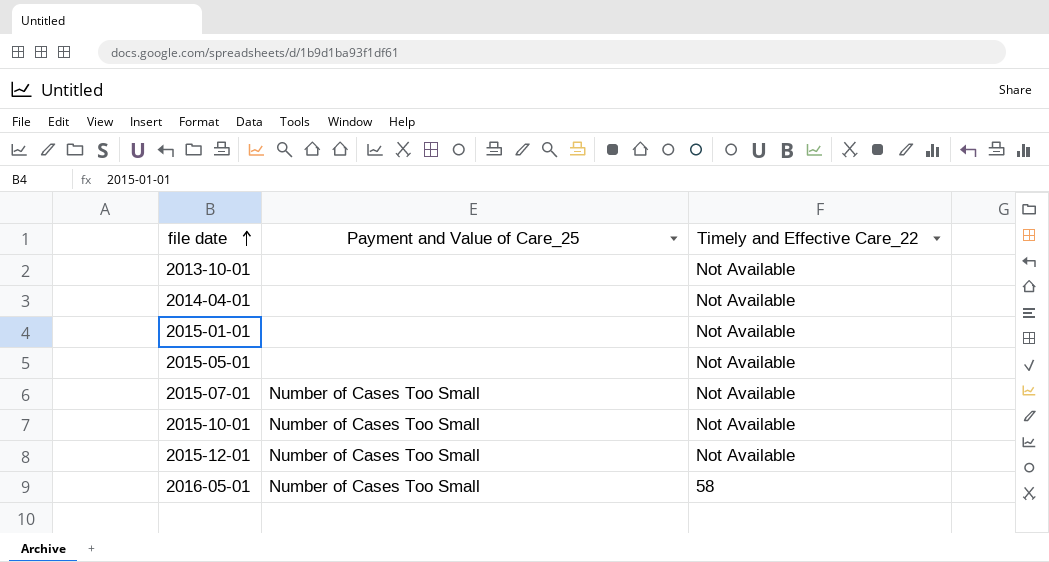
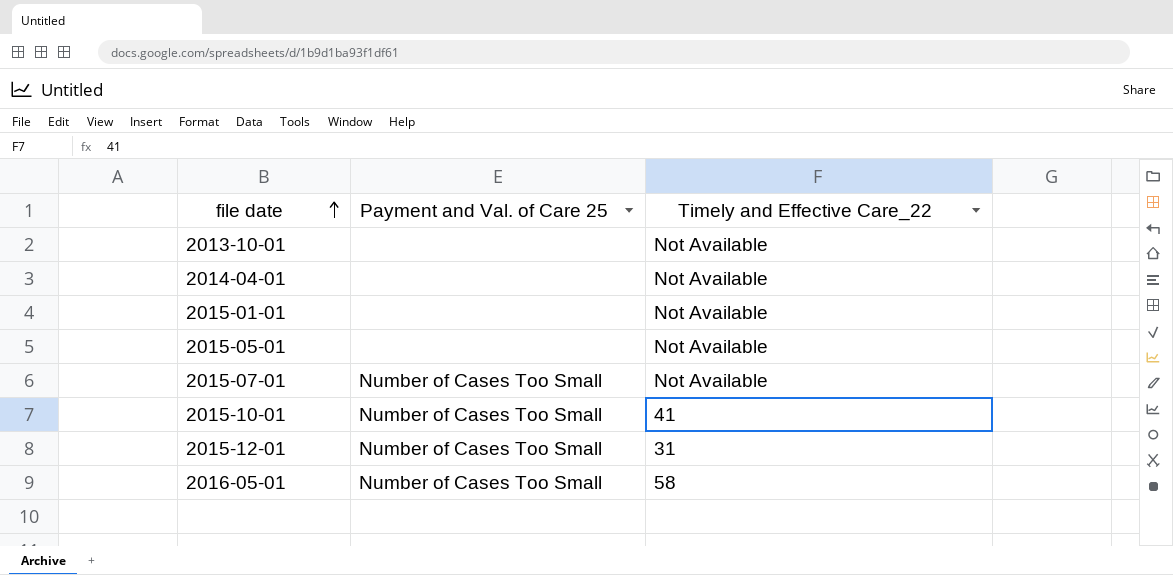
column name: Payment and Value of Care_25 -> Payment and Val. of Care 25
2015-10-01 | Timely and Effective Care_22: Not Available -> 41
2015-12-01 | Timely and Effective Care_22: Not Available -> 31

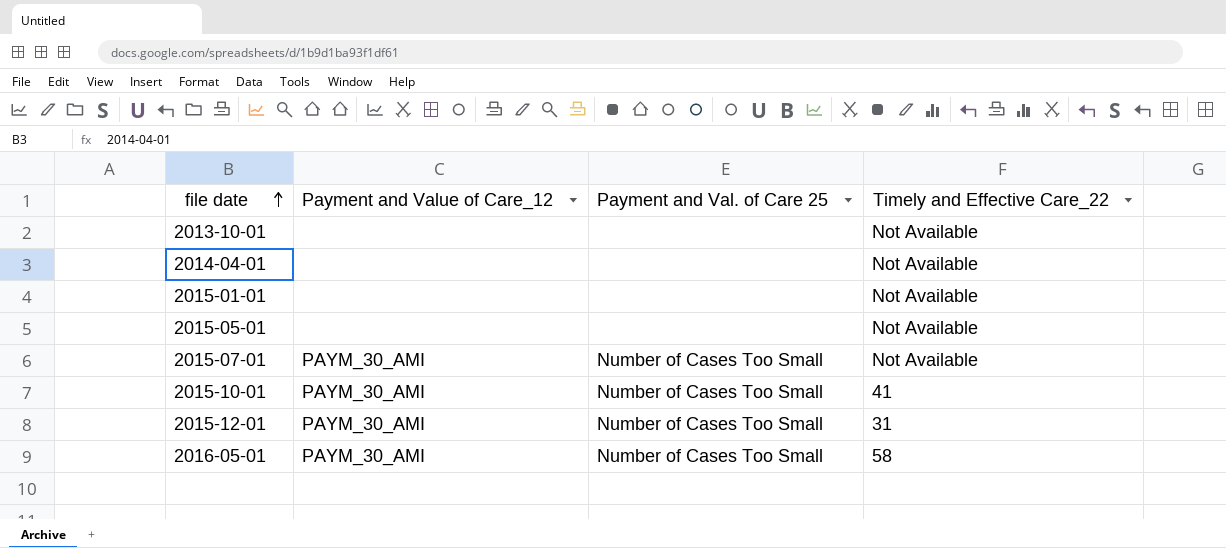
column Payment and Value of Care_12 | position: none -> 2

